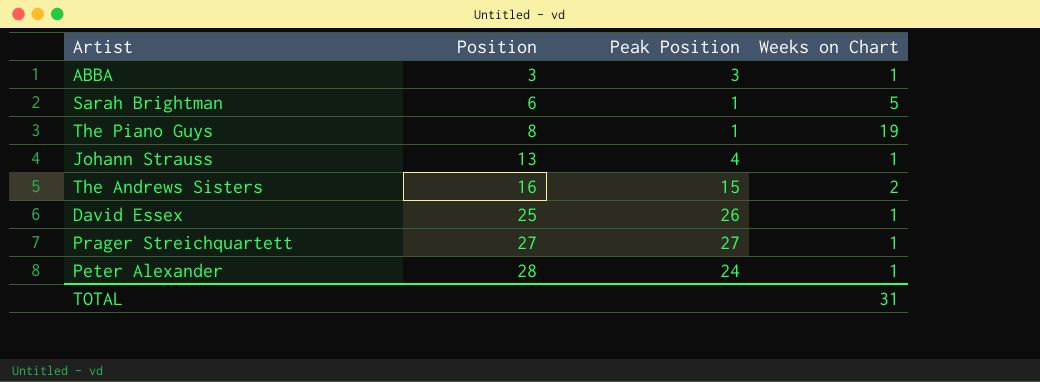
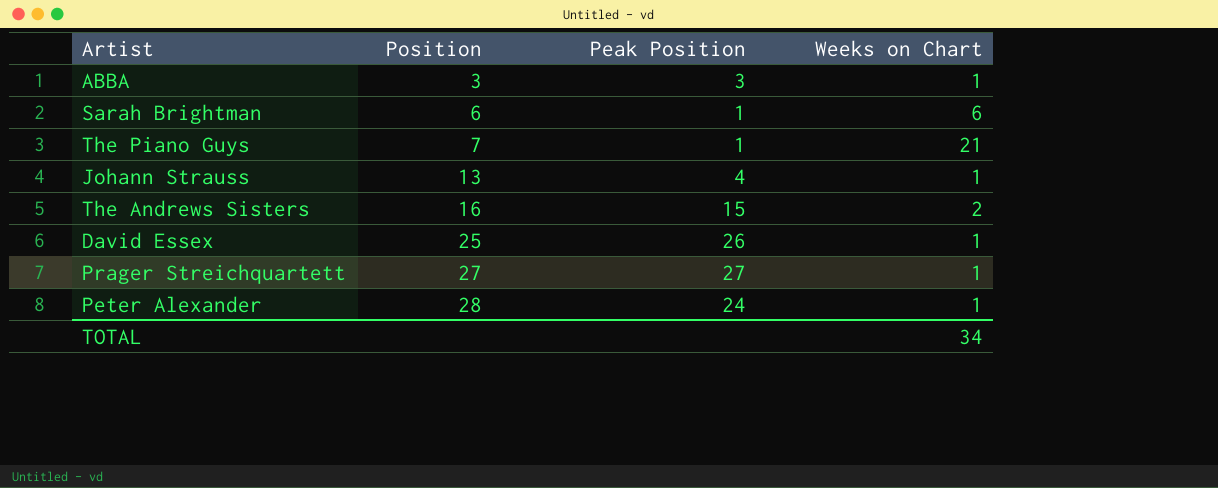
Sarah Brightman | Weeks on Chart: 5 -> 6
The Piano Guys | Position: 8 -> 7
The Piano Guys | Weeks on Chart: 19 -> 21
TOTAL | Weeks on Chart: 31 -> 34

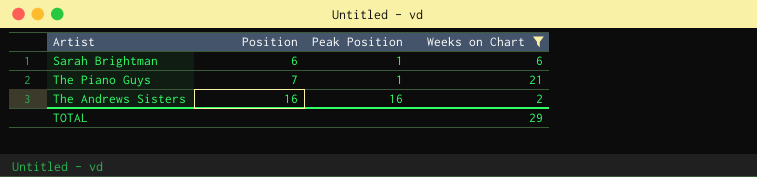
filter: none -> Weeks on Chart != 1
The Andrews Sisters | Peak Position: 15 -> 16
TOTAL | Weeks on Chart: 34 -> 29

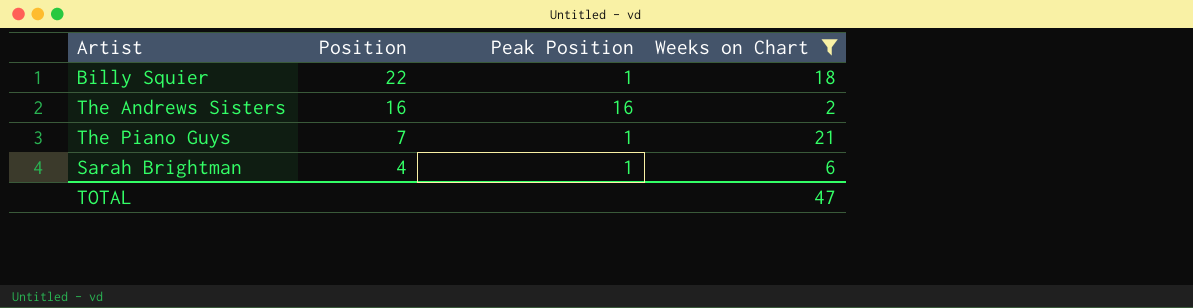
row order: Position ascending -> Position descending
row Billy Squier: none -> 22 | 1 | 18
Sarah Brightman | Position: 6 -> 4
TOTAL | Weeks on Chart: 29 -> 47

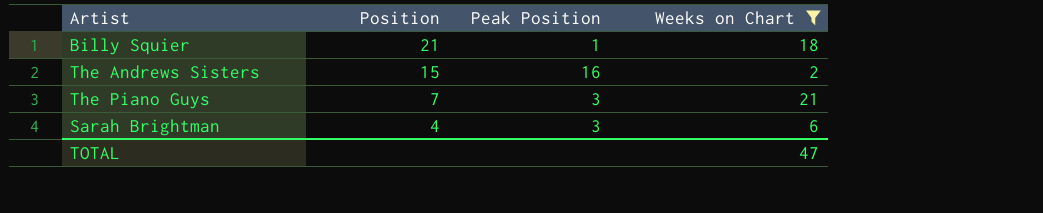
Billy Squier | Position: 22 -> 21
The Andrews Sisters | Position: 16 -> 15
The Piano Guys | Peak Position: 1 -> 3
Sarah Brightman | Peak Position: 1 -> 3

